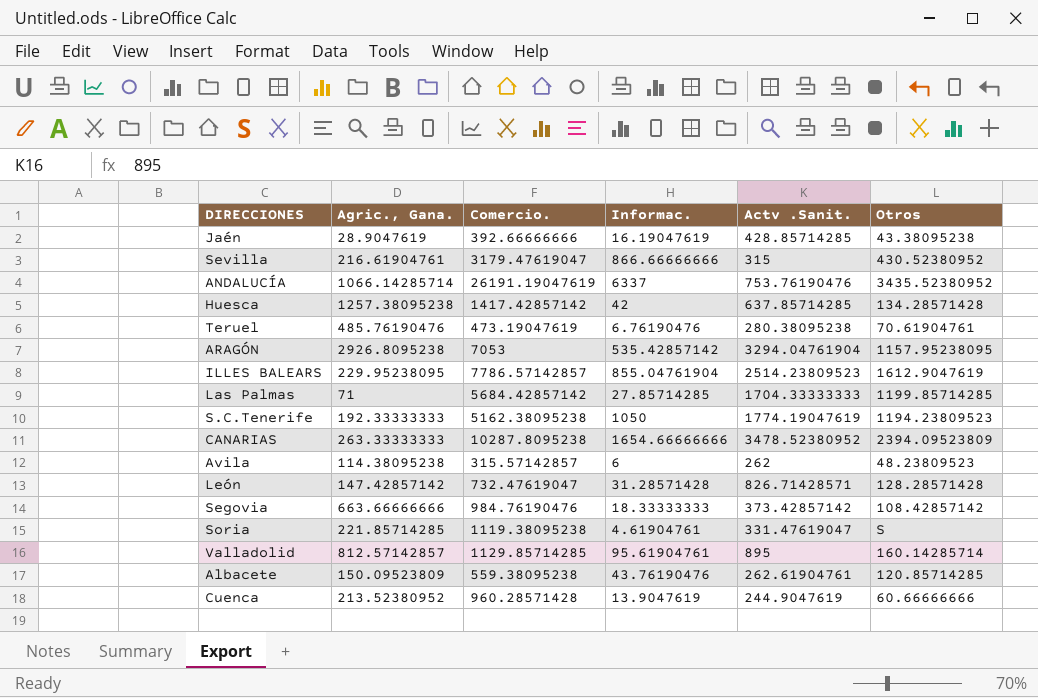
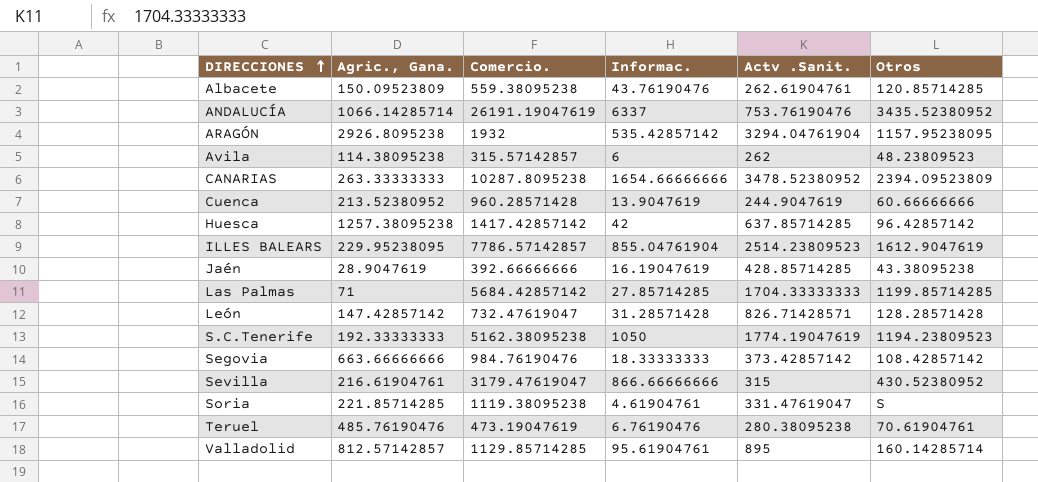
row order: none -> DIRECCIONES ascending
ARAGÓN | Comercio.: 7053 -> 1932
Huesca | Otros: 134.28571428 -> 96.42857142

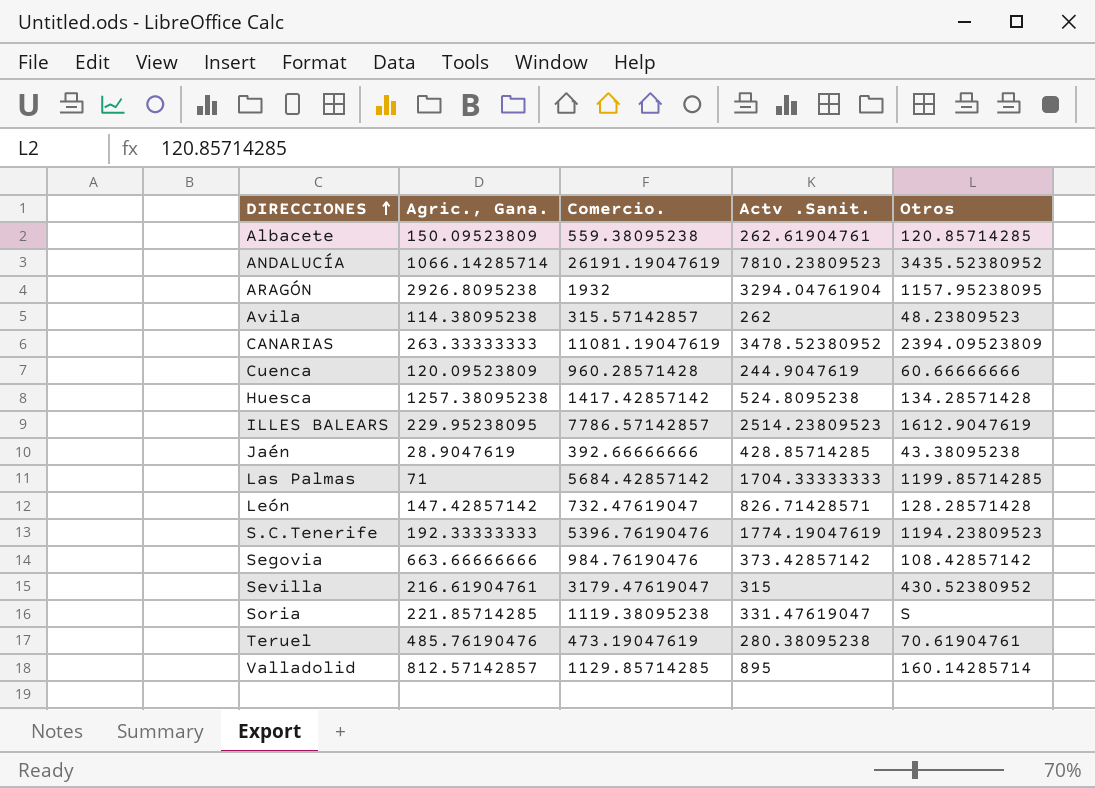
column Informac. | position: 4 -> none
ANDALUCÍA | Actv .Sanit.: 753.76190476 -> 7810.23809523
CANARIAS | Comercio.: 10287.8095238 -> 11081.19047619
Cuenca | Agric., Gana.: 213.52380952 -> 120.09523809
Huesca | Actv .Sanit.: 637.85714285 -> 524.8095238
Huesca | Otros: 96.42857142 -> 134.28571428
S.C.Tenerife | Comercio.: 5162.38095238 -> 5396.76190476

